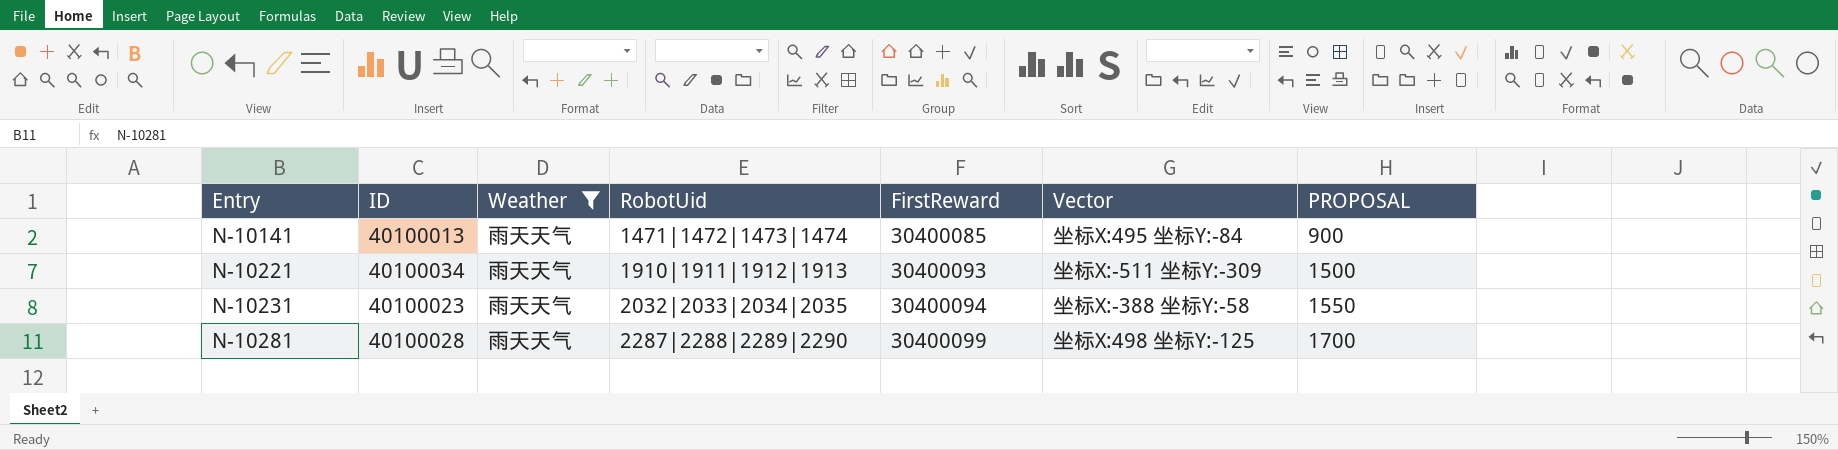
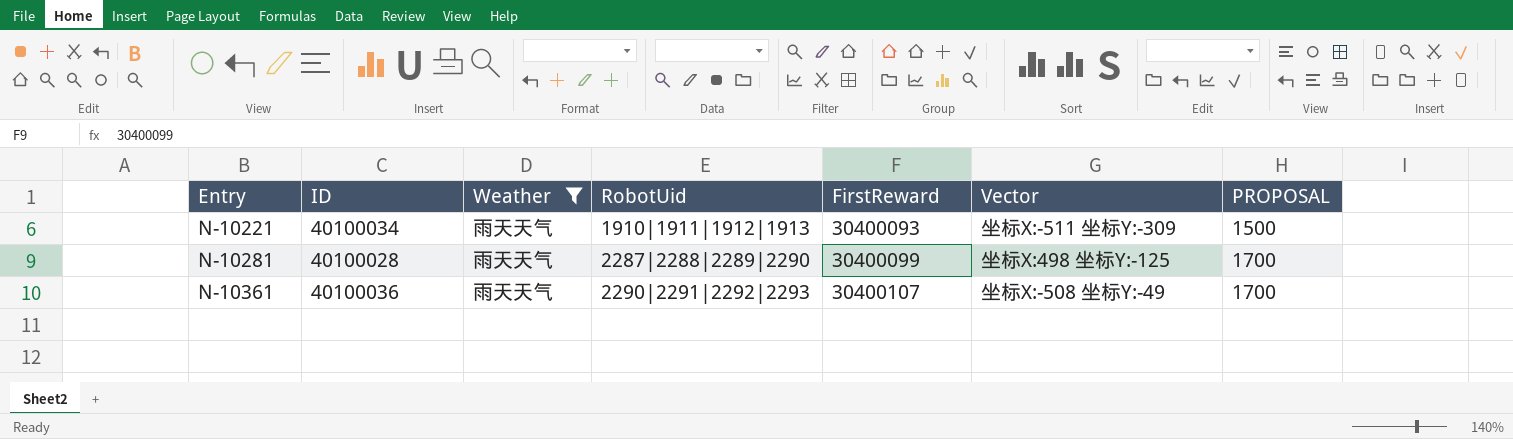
row N-10141: 40100013 | 雨天天气 | 1471|1472|1473|1474 | 30400085 | 坐标X:495 坐标Y:-84 | 900 -> none
row N-10231: 40100023 | 雨天天气 | 2032|2033|2034|2035 | 30400094 | 坐标X:-388 坐标Y:-58 | 1550 -> none
row N-10361: none -> 40100036 | 雨天天气 | 2290|2291|2292|2293 | 30400107 | 坐标X:-508 坐标Y:-49 | 1700

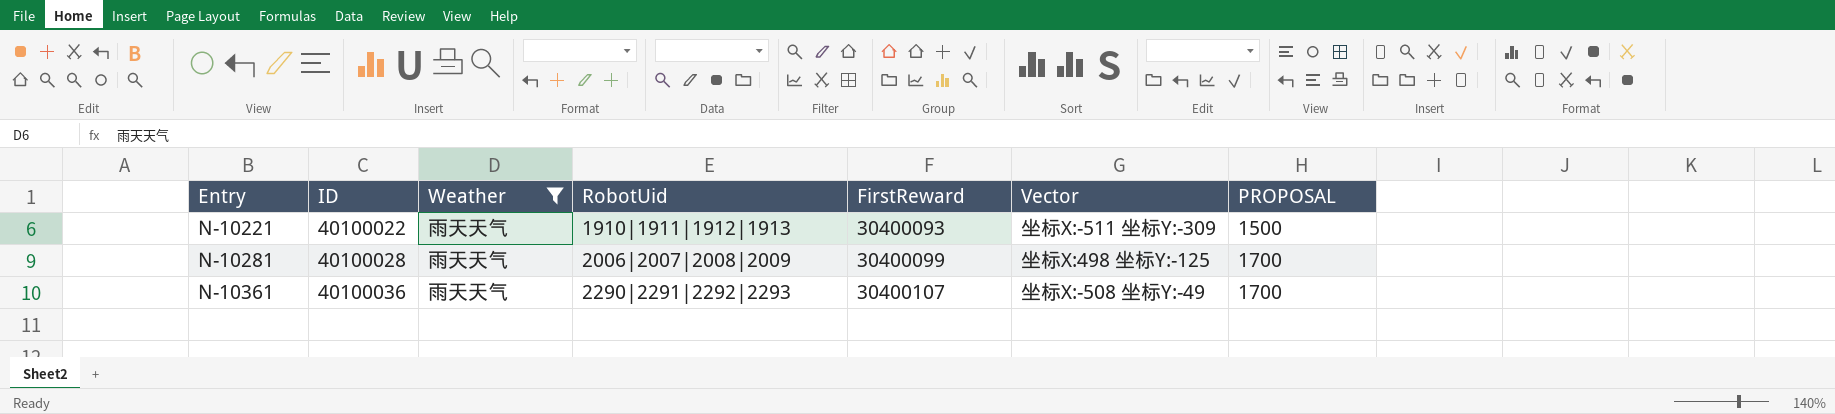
N-10221 | ID: 40100034 -> 40100022
N-10281 | RobotUid: 2287|2288|2289|2290 -> 2006|2007|2008|2009

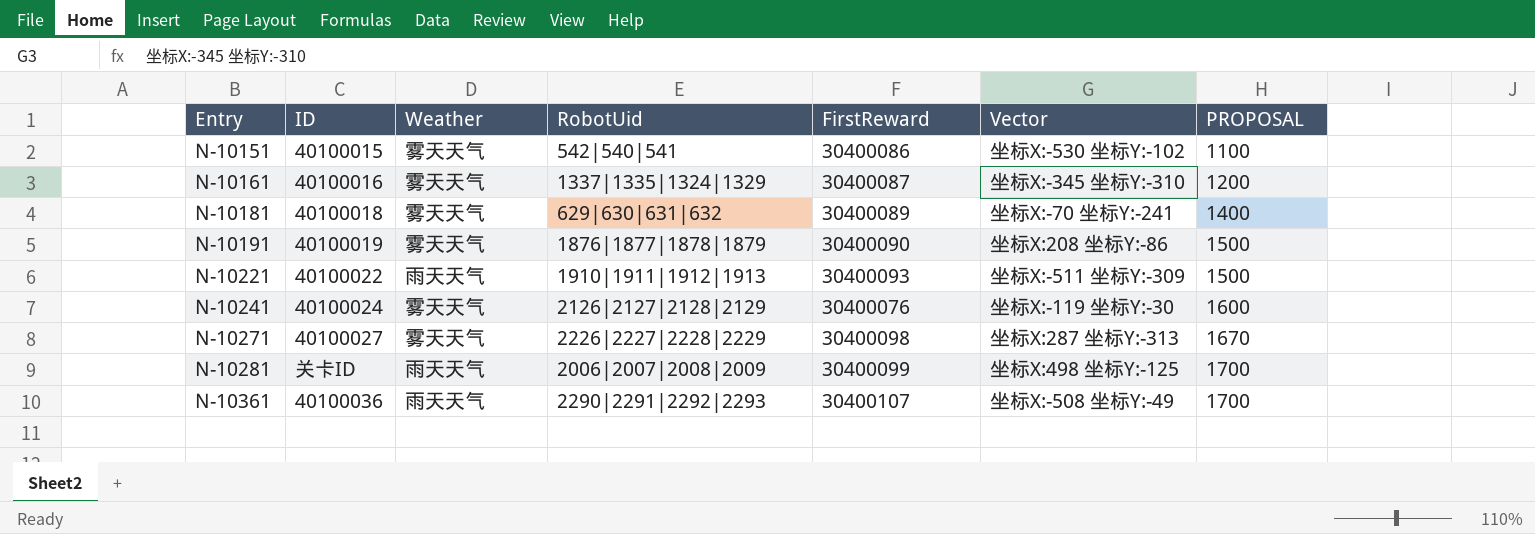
filter: Weather = 雨天天气 -> none
N-10281 | ID: 40100028 -> 关卡ID

